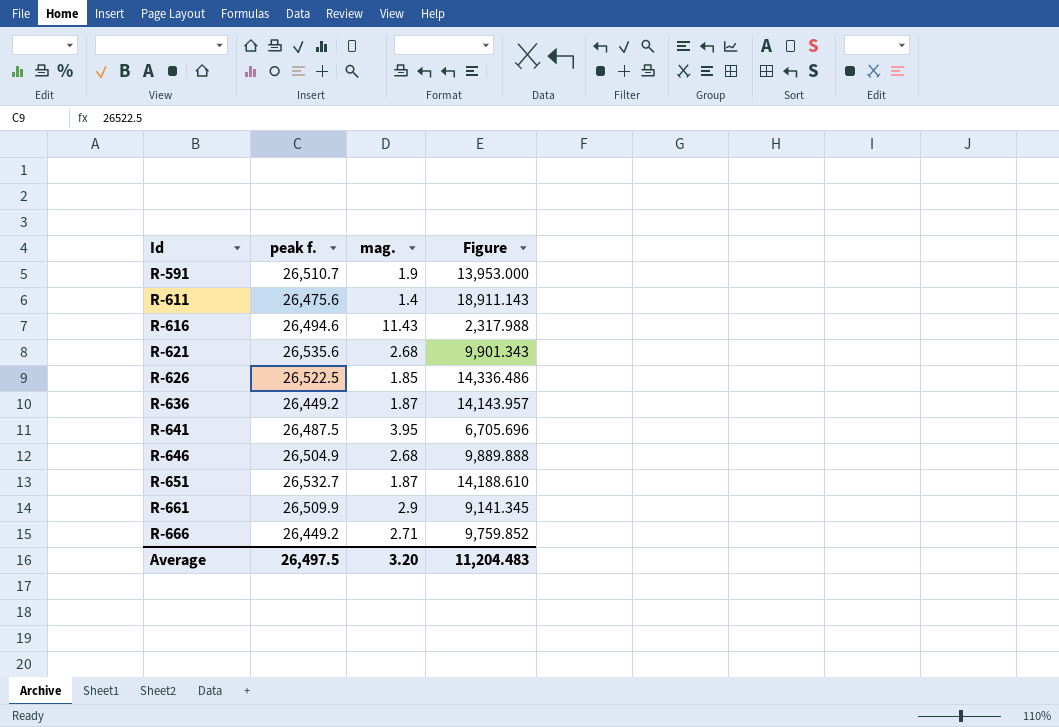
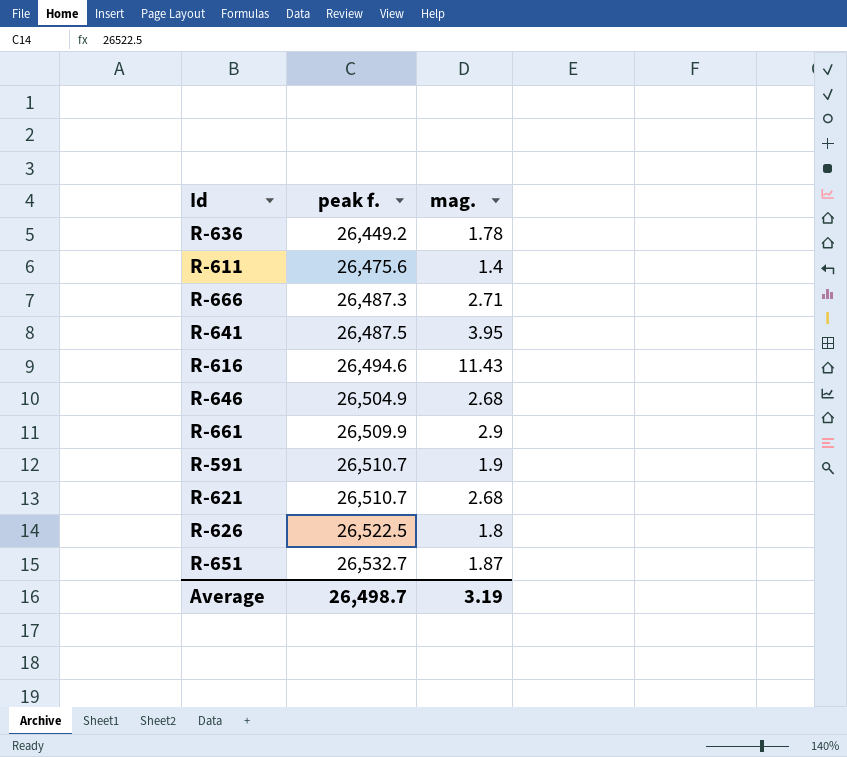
row order: Id ascending -> peak f. ascending
column Figure | formula: [peak f.] / [mag.] -> none
R-636 | mag.: 1.87 -> 1.78
R-666 | peak f.: 26,449.2 -> 26,487.3
R-621 | peak f.: 26,535.6 -> 26,510.7
R-626 | mag.: 1.85 -> 1.8
Average | peak f.: 26,497.5 -> 26,498.7
Average | mag.: 3.20 -> 3.19

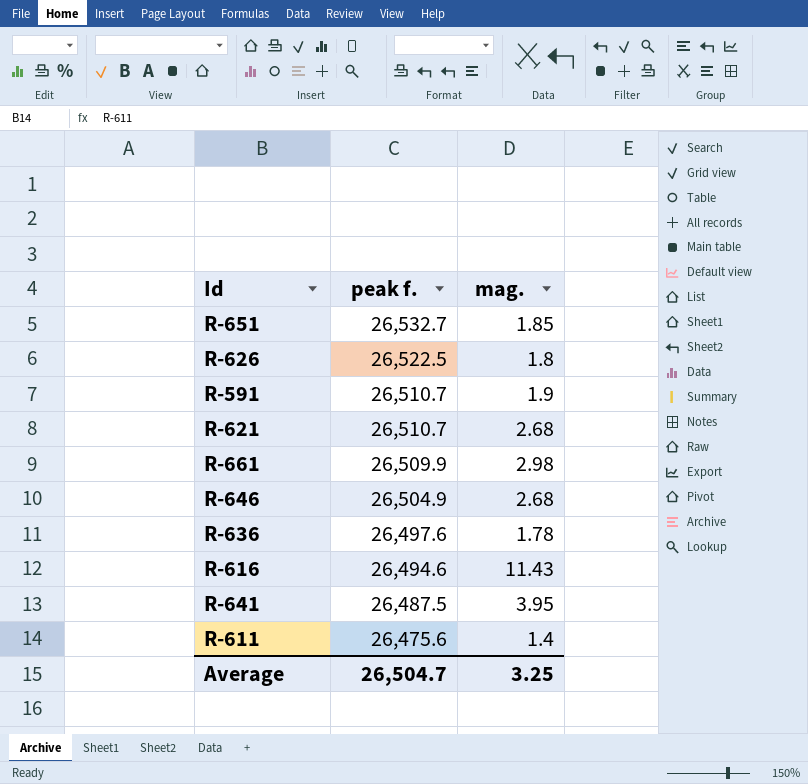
row order: peak f. ascending -> peak f. descending
row R-666: 26,487.3 | 2.71 -> none
R-651 | mag.: 1.87 -> 1.85
R-661 | mag.: 2.9 -> 2.98
R-636 | peak f.: 26,449.2 -> 26,497.6
Average | peak f.: 26,498.7 -> 26,504.7
Average | mag.: 3.19 -> 3.25

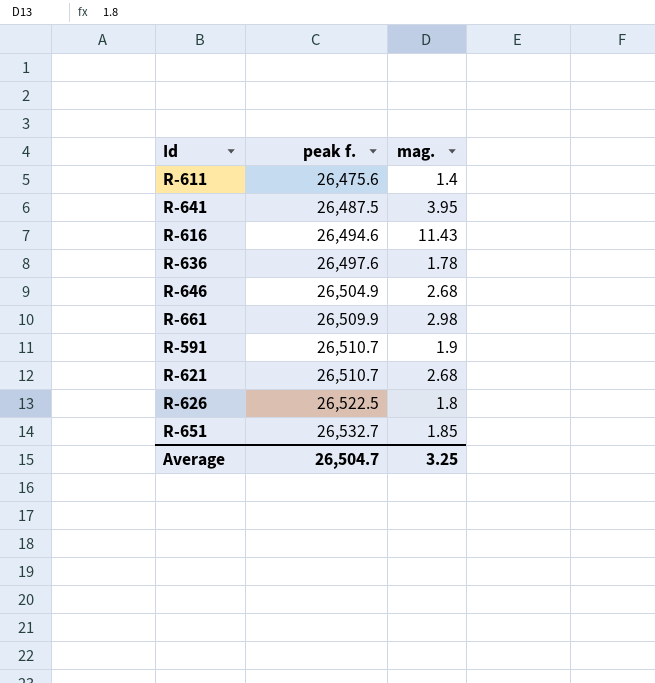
row order: peak f. descending -> peak f. ascending

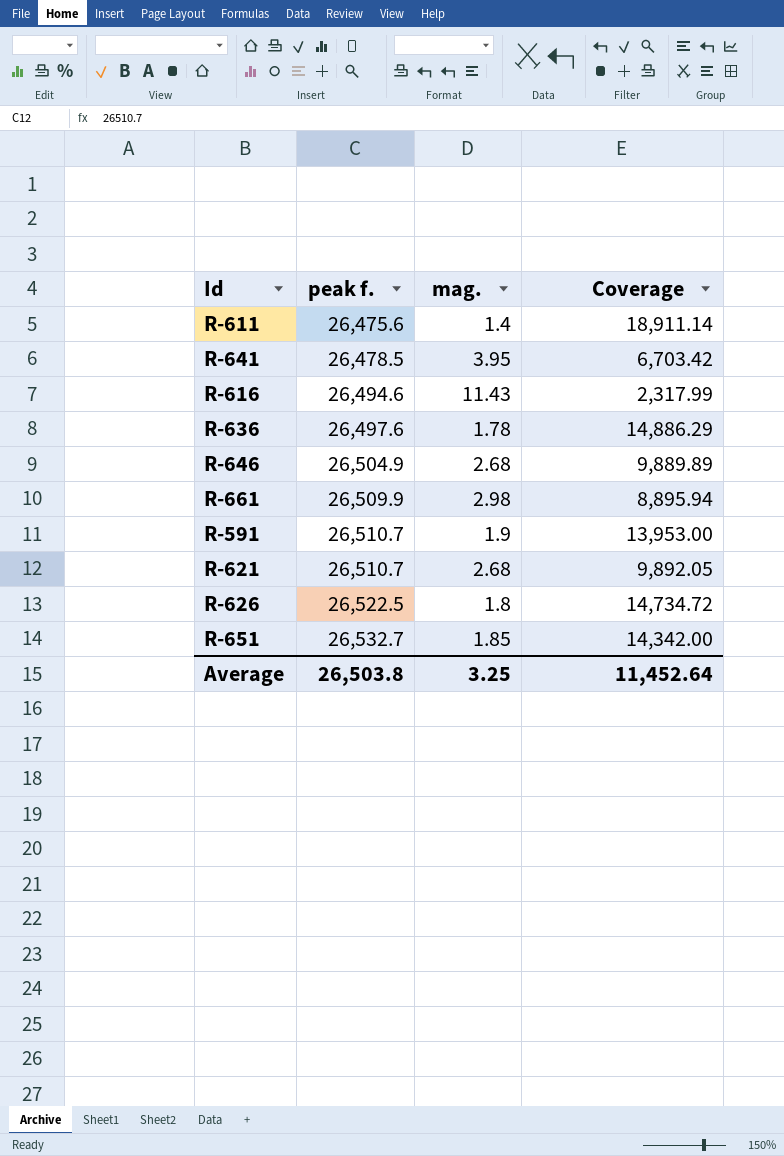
column Coverage | formula: none -> [peak f.] / [mag.]
R-641 | peak f.: 26,487.5 -> 26,478.5
Average | peak f.: 26,504.7 -> 26,503.8

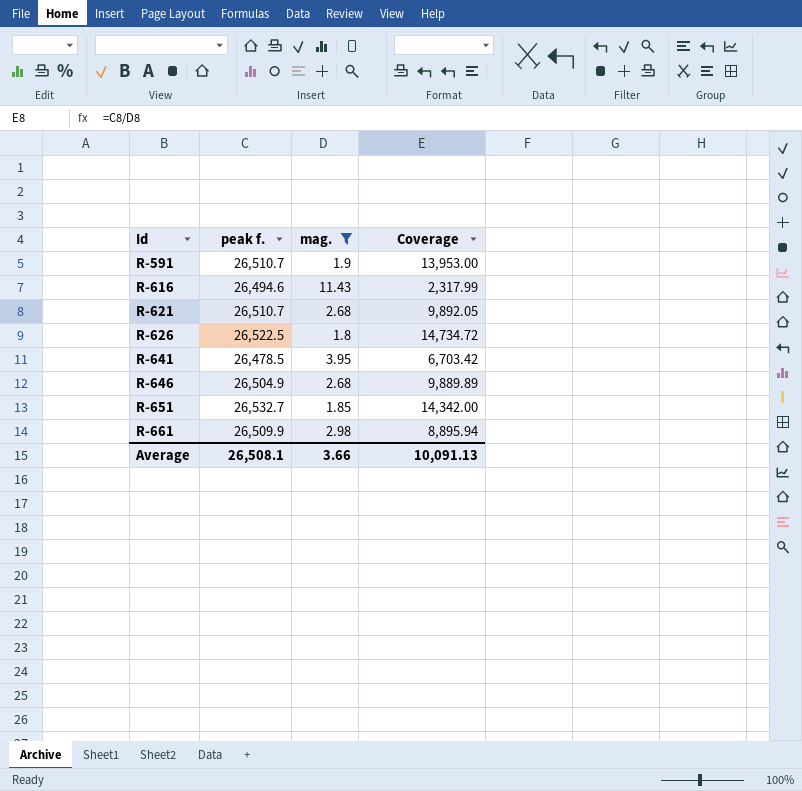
filter: none -> mag. >= 1.8
row order: peak f. ascending -> Id ascending
Average | peak f.: 26,503.8 -> 26,508.1
Average | mag.: 3.25 -> 3.66
Average | Coverage: 11,452.64 -> 10,091.13

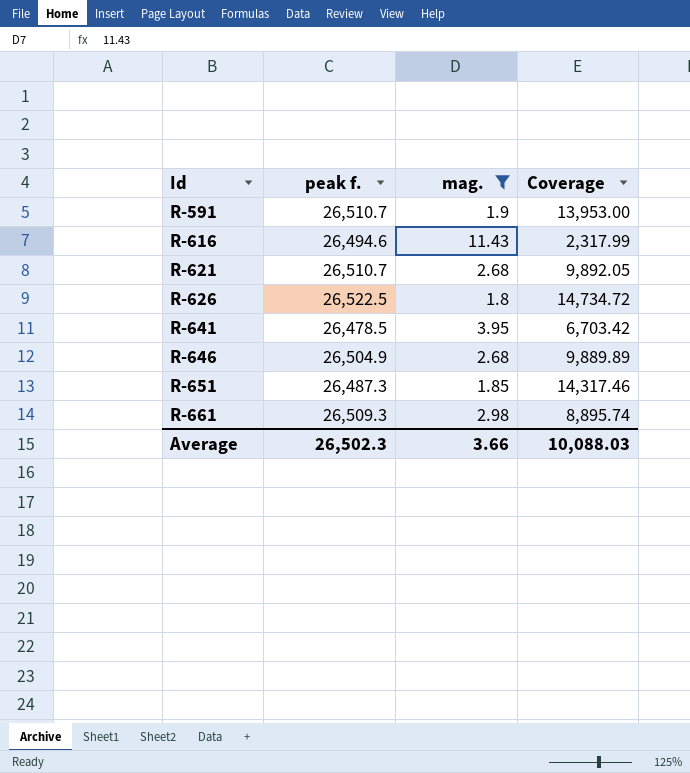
R-651 | peak f.: 26,532.7 -> 26,487.3
R-651 | Coverage: 14,342.00 -> 14,317.46
R-661 | peak f.: 26,509.9 -> 26,509.3
R-661 | Coverage: 8,895.94 -> 8,895.74
Average | peak f.: 26,508.1 -> 26,502.3
Average | Coverage: 10,091.13 -> 10,088.03

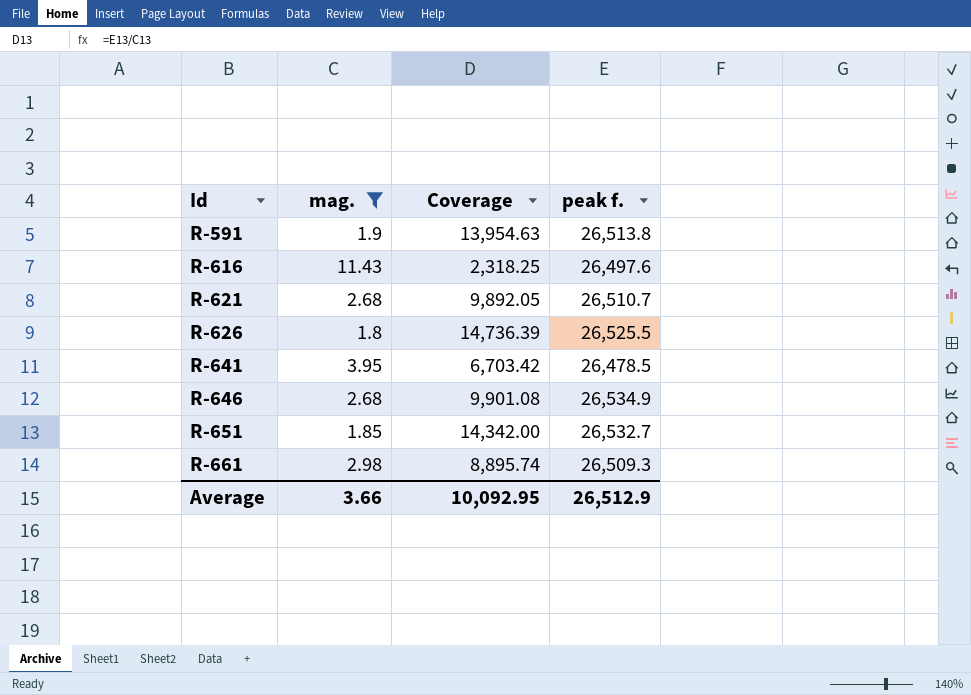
column peak f. | position: 2 -> 4
R-591 | Coverage: 13,953.00 -> 13,954.63
R-591 | peak f.: 26,510.7 -> 26,513.8
R-616 | Coverage: 2,317.99 -> 2,318.25
R-616 | peak f.: 26,494.6 -> 26,497.6
R-626 | Coverage: 14,734.72 -> 14,736.39
R-626 | peak f.: 26,522.5 -> 26,525.5
R-646 | Coverage: 9,889.89 -> 9,901.08
R-646 | peak f.: 26,504.9 -> 26,534.9
R-651 | Coverage: 14,317.46 -> 14,342.00
R-651 | peak f.: 26,487.3 -> 26,532.7
Average | Coverage: 10,088.03 -> 10,092.95
Average | peak f.: 26,502.3 -> 26,512.9

